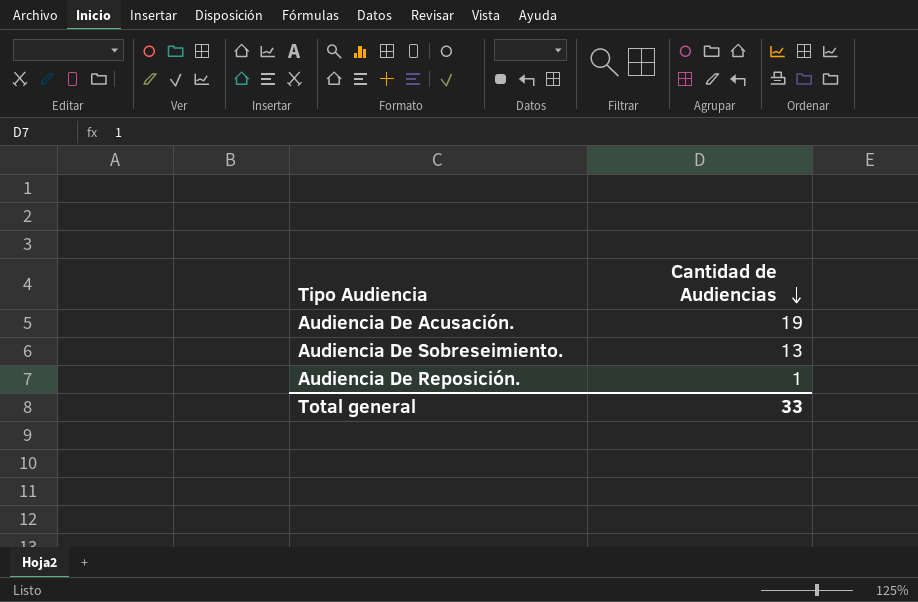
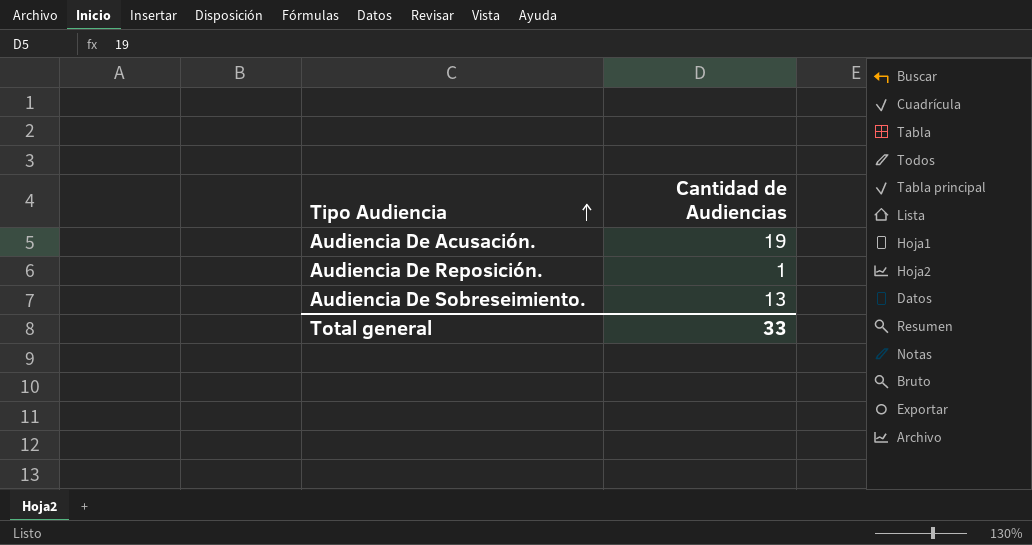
row order: Cantidad de Audiencias descending -> Tipo Audiencia ascending

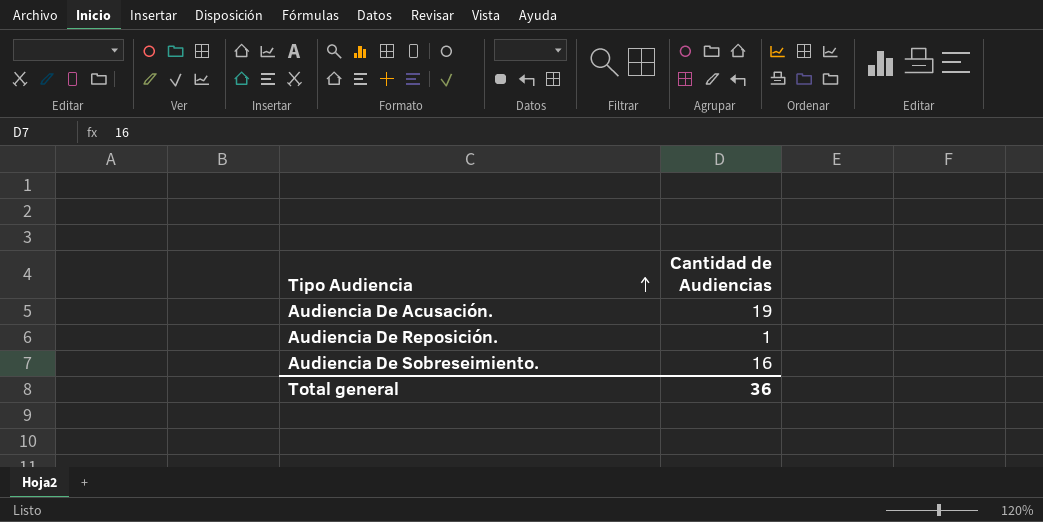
Audiencia De Sobreseimiento. | Cantidad de Audiencias: 13 -> 16
Total general | Cantidad de Audiencias: 33 -> 36

